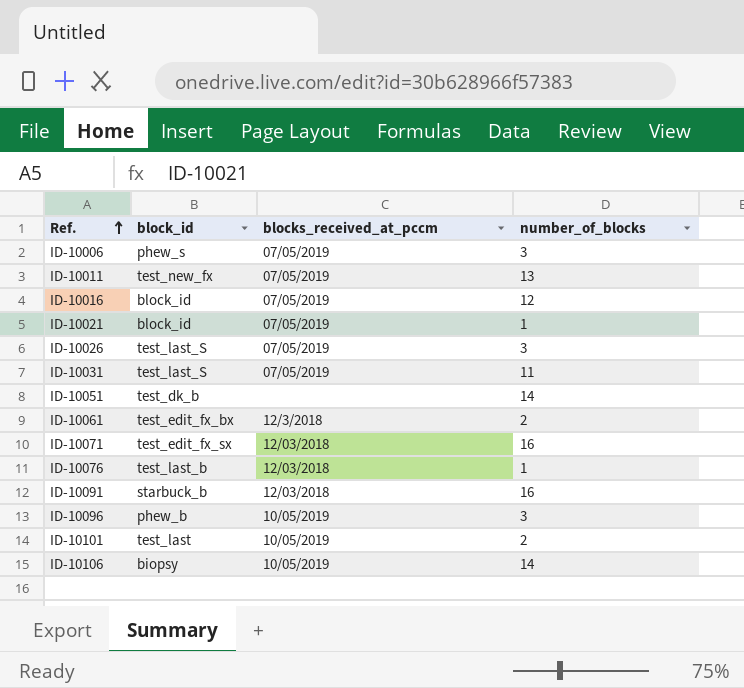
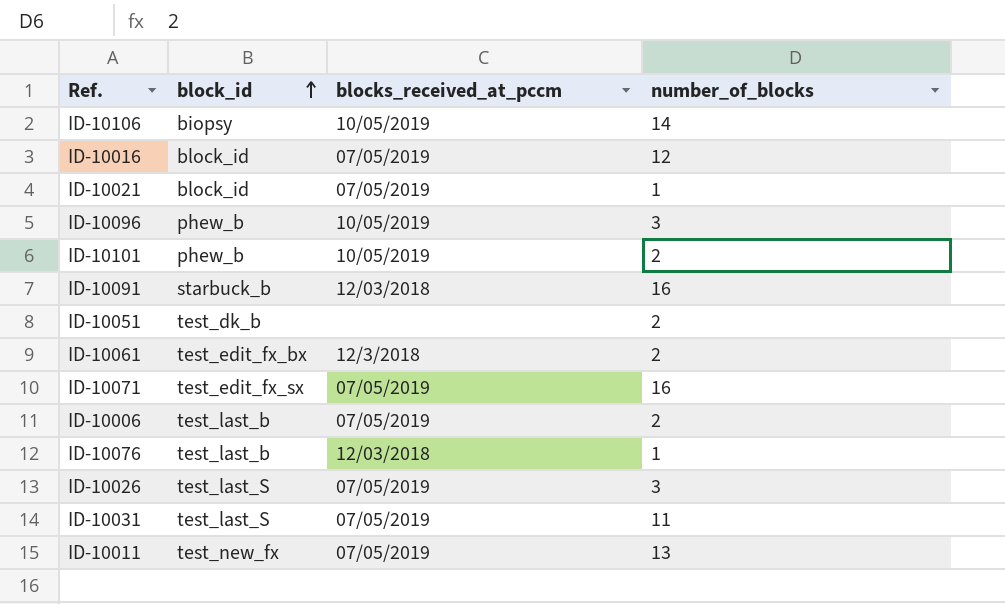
row order: Ref. ascending -> block_id ascending
ID-10101 | block_id: test_last -> phew_b
ID-10051 | number_of_blocks: 14 -> 2
ID-10071 | blocks_received_at_pccm: 12/03/2018 -> 07/05/2019
ID-10006 | block_id: phew_s -> test_last_b
ID-10006 | number_of_blocks: 3 -> 2

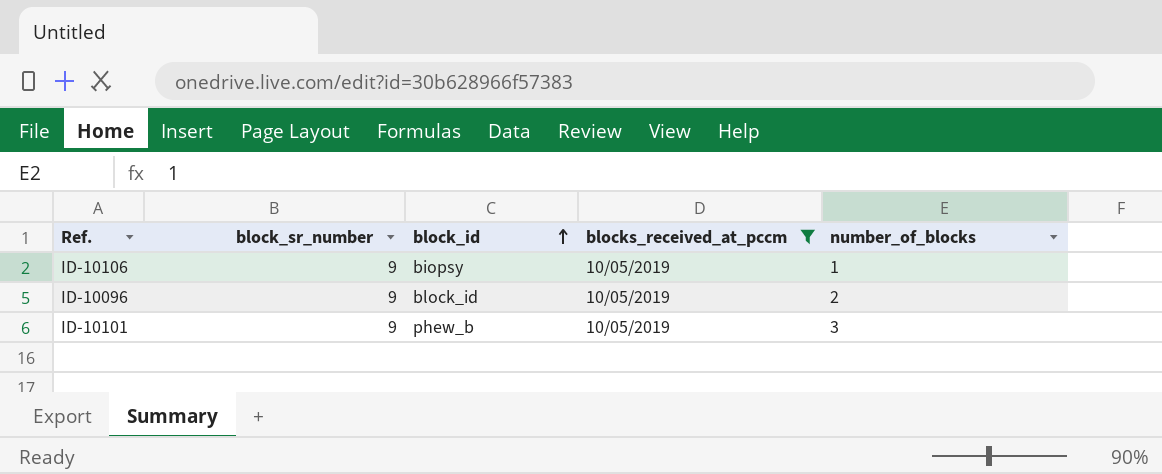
filter: none -> blocks_received_at_pccm = 10/05/2019
column block_sr_number | position: none -> 2
ID-10106 | number_of_blocks: 14 -> 1
ID-10096 | block_id: phew_b -> block_id
ID-10096 | number_of_blocks: 3 -> 2
ID-10101 | number_of_blocks: 2 -> 3

